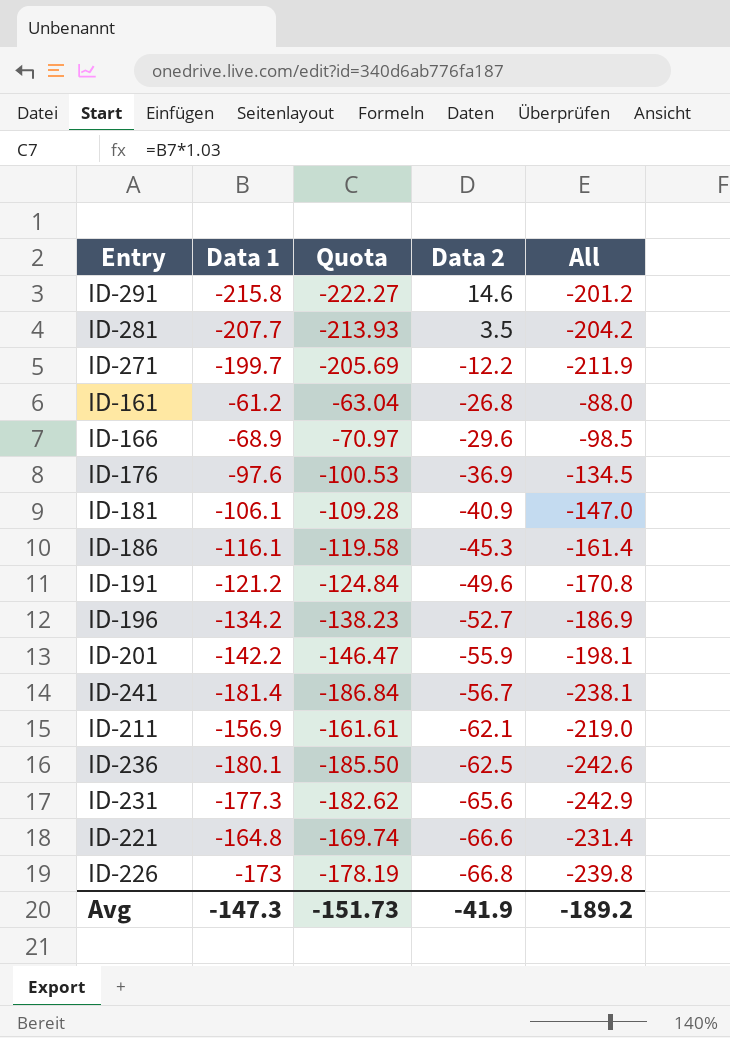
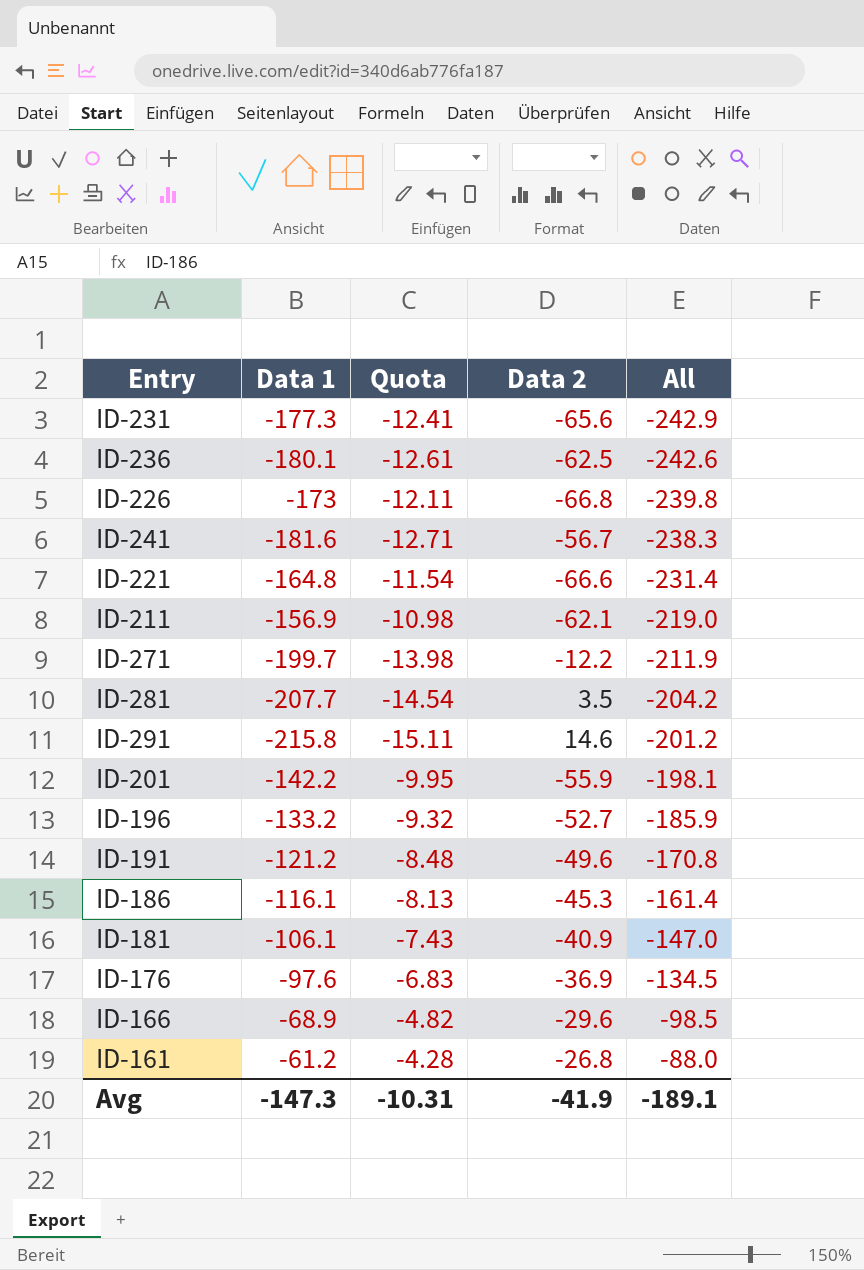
row order: Data 2 descending -> All ascending
column Quota | formula: [Data 1] * 1.03 -> [Data 1] * 0.07
ID-241 | Data 1: -181.4 -> -181.6
ID-241 | All: -238.1 -> -238.3
ID-196 | Data 1: -134.2 -> -133.2
ID-196 | All: -186.9 -> -185.9
Avg | Quota: -151.73 -> -10.31
Avg | All: -189.2 -> -189.1

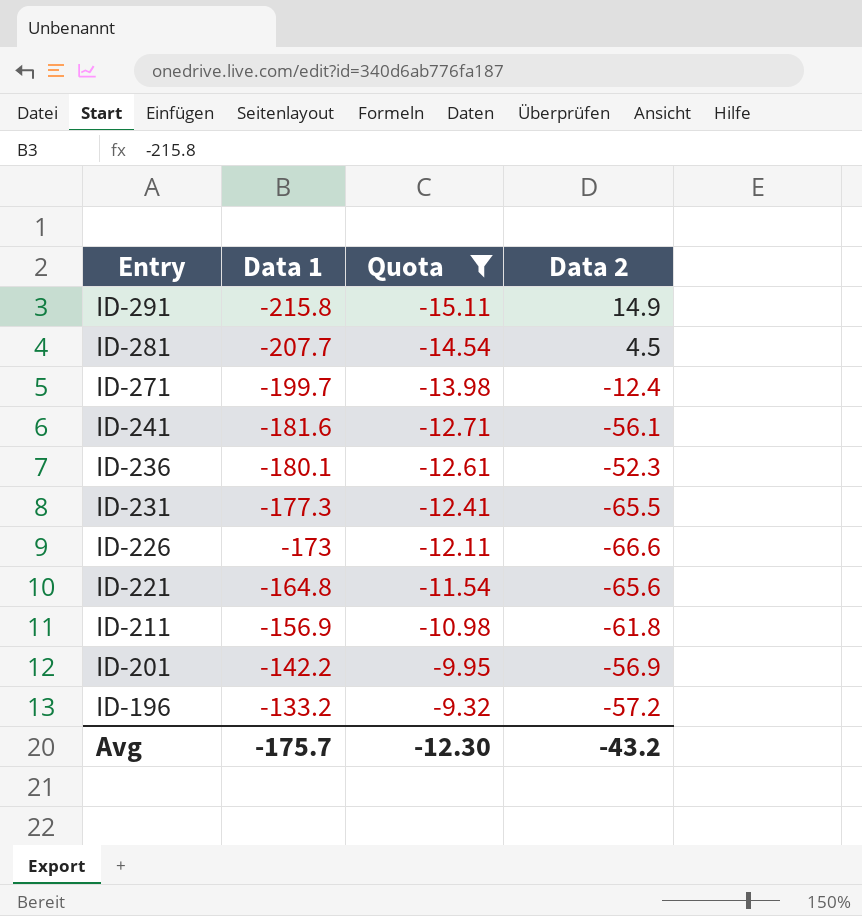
filter: none -> Quota <= -9.32
row order: All ascending -> Entry descending
column All | formula: [Data 1] + [Data 2] -> none
ID-291 | Data 2: 14.6 -> 14.9
ID-281 | Data 2: 3.5 -> 4.5
ID-271 | Data 2: -12.2 -> -12.4
ID-241 | Data 2: -56.7 -> -56.1
ID-236 | Data 2: -62.5 -> -52.3
ID-231 | Data 2: -65.6 -> -65.5
ID-226 | Data 2: -66.8 -> -66.6
ID-221 | Data 2: -66.6 -> -65.6
ID-211 | Data 2: -62.1 -> -61.8
ID-201 | Data 2: -55.9 -> -56.9
ID-196 | Data 2: -52.7 -> -57.2
Avg | Data 1: -147.3 -> -175.7
Avg | Quota: -10.31 -> -12.30
Avg | Data 2: -41.9 -> -43.2

